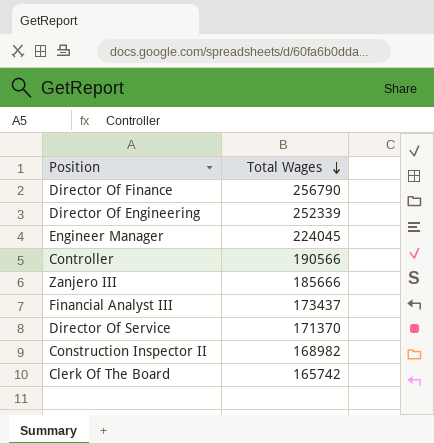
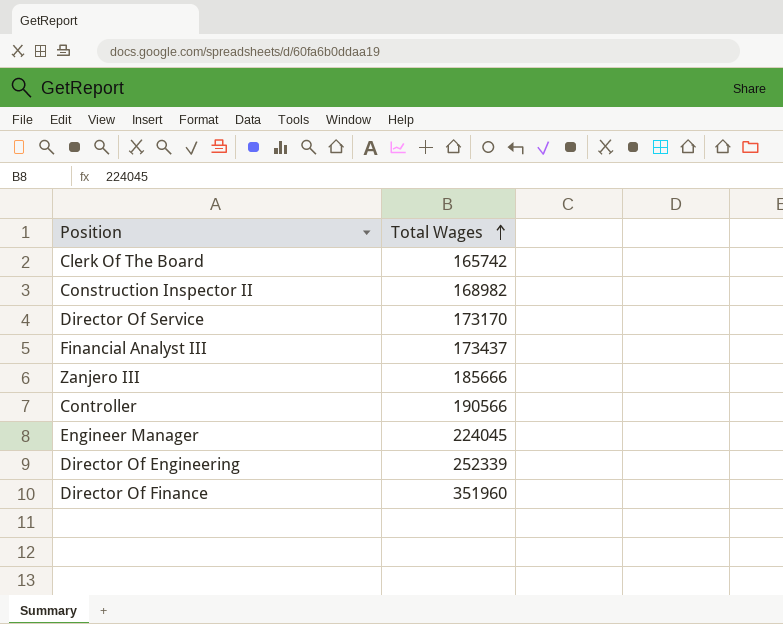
row order: Total Wages descending -> Total Wages ascending
Director Of Service | Total Wages: 171370 -> 173170
Director Of Finance | Total Wages: 256790 -> 351960

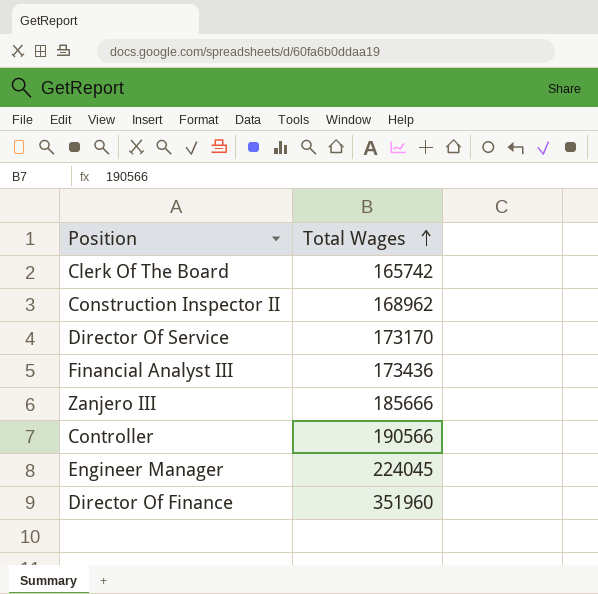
row Director Of Engineering: 252339 -> none
Construction Inspector II | Total Wages: 168982 -> 168962
Financial Analyst III | Total Wages: 173437 -> 173436

